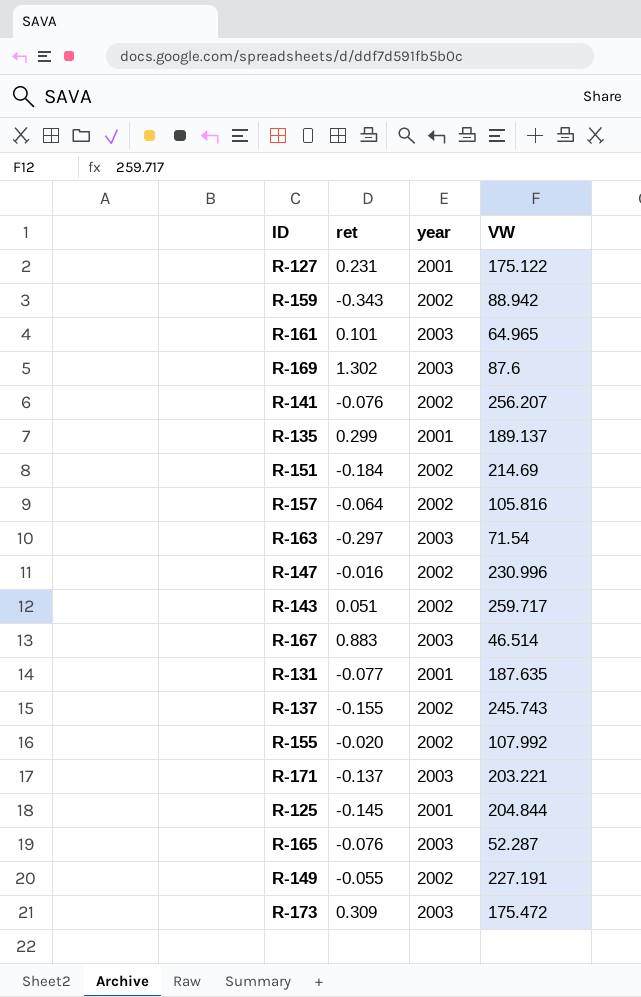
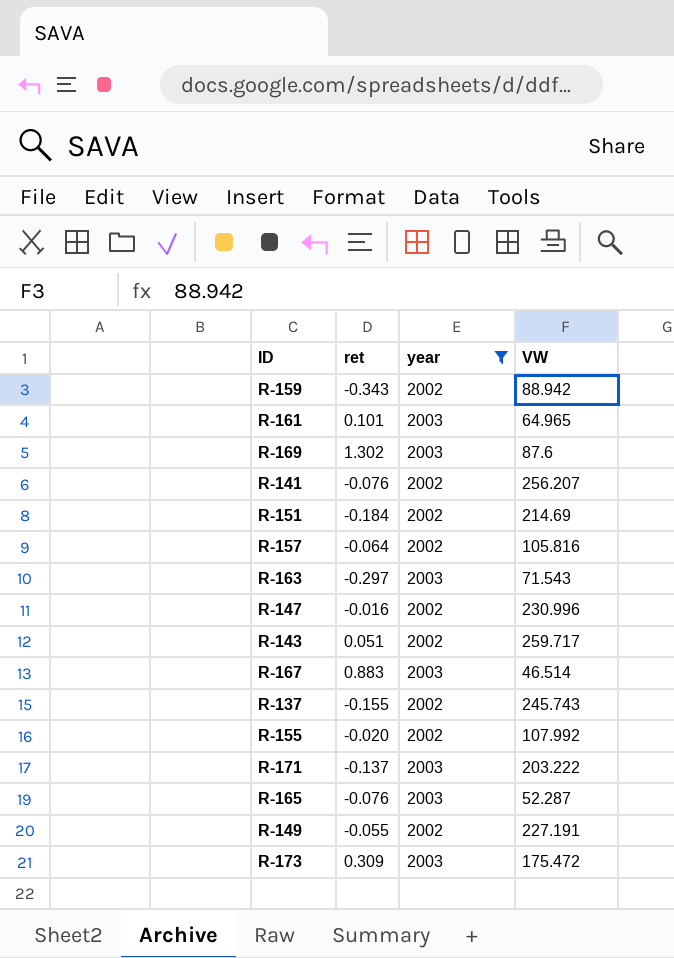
filter: none -> year != 2001
R-163 | VW: 71.54 -> 71.543
R-171 | VW: 203.221 -> 203.222

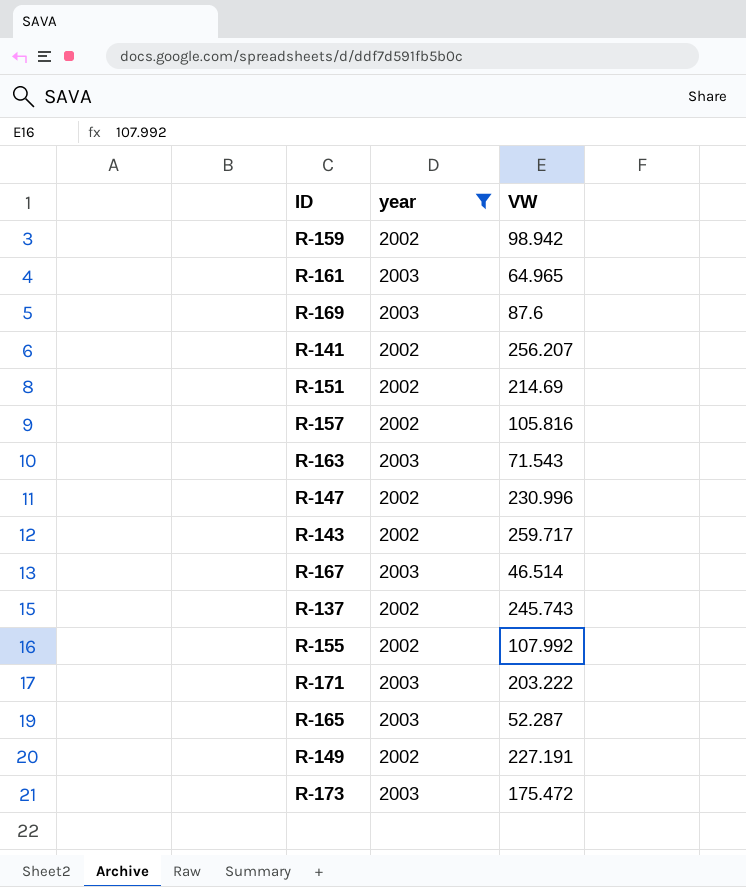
column ret | position: 2 -> none
R-159 | VW: 88.942 -> 98.942

